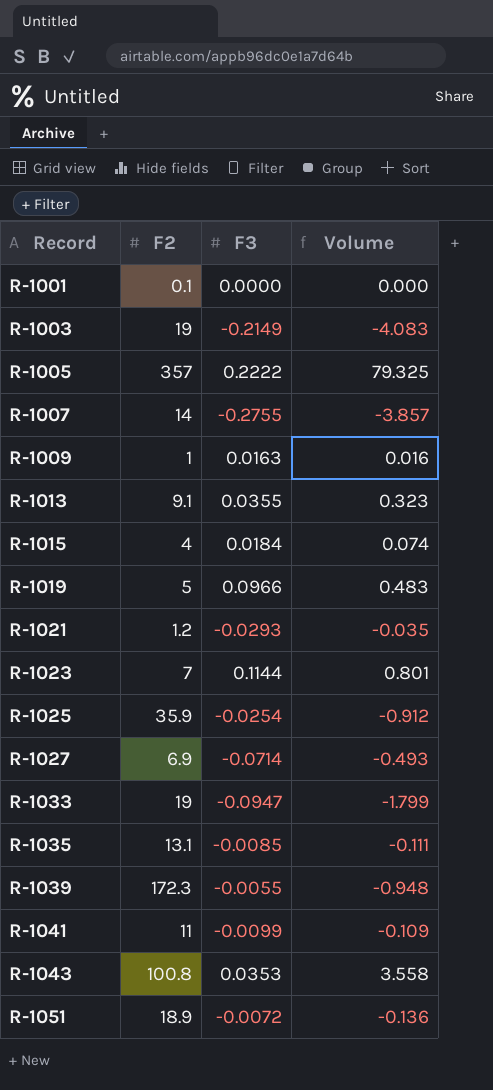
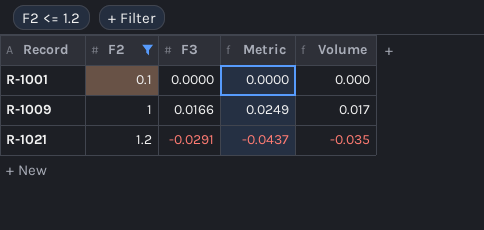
filter: none -> F2 <= 1.2
column Metric | formula: none -> [F3] * 1.5
R-1009 | F3: 0.0163 -> 0.0166
R-1009 | Volume: 0.016 -> 0.017
R-1021 | F3: -0.0293 -> -0.0291

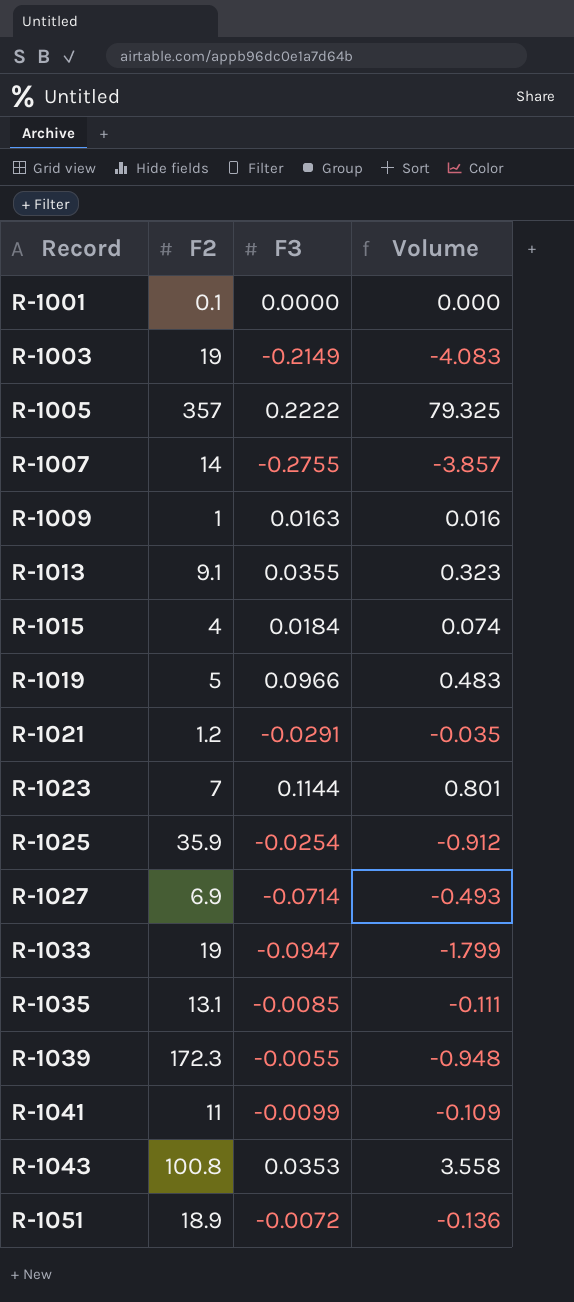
filter: F2 <= 1.2 -> none
column Metric | formula: [F3] * 1.5 -> none
R-1009 | F3: 0.0166 -> 0.0163
R-1009 | Volume: 0.017 -> 0.016

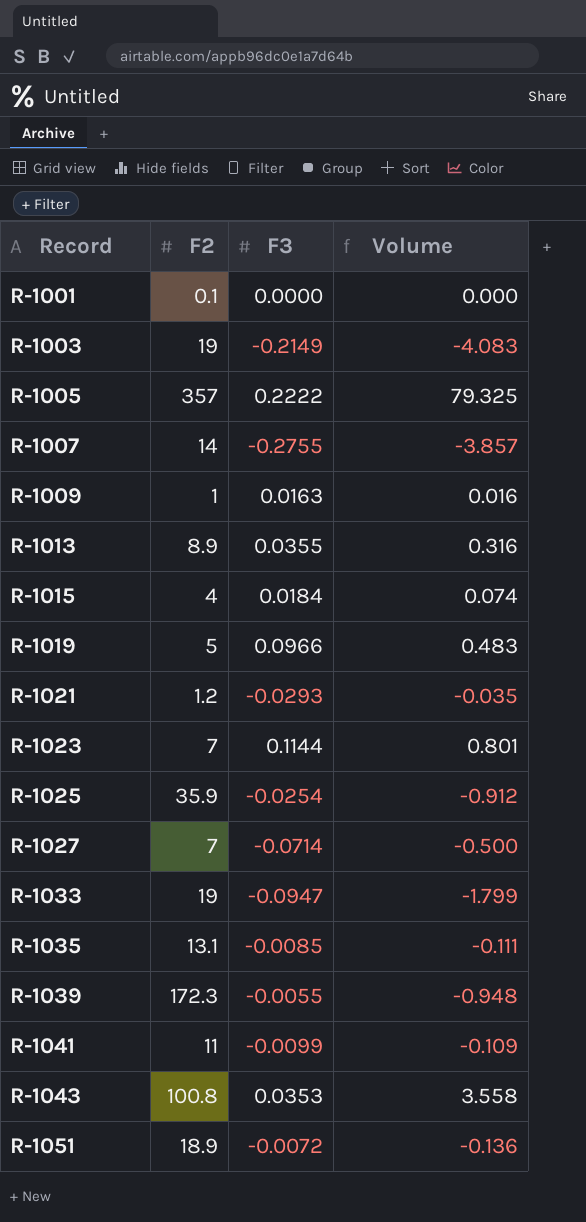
R-1013 | F2: 9.1 -> 8.9
R-1013 | Volume: 0.323 -> 0.316
R-1021 | F3: -0.0291 -> -0.0293
R-1027 | F2: 6.9 -> 7
R-1027 | Volume: -0.493 -> -0.500

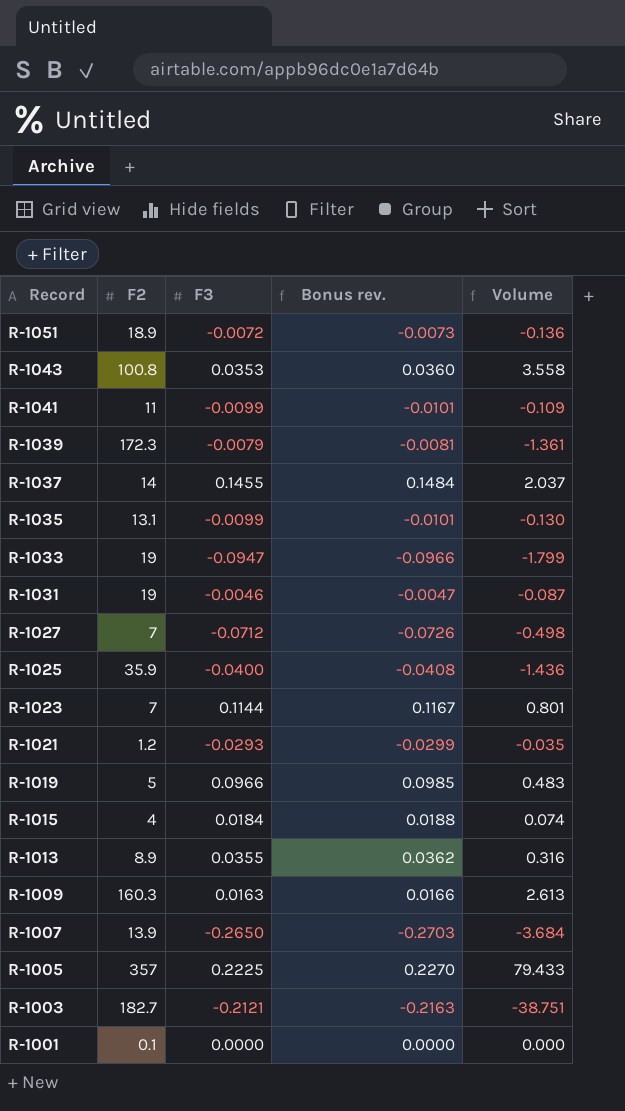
row order: Record ascending -> Record descending
column Bonus rev. | formula: none -> [F3] * 1.02
R-1039 | F3: -0.0055 -> -0.0079
R-1039 | Volume: -0.948 -> -1.361
row R-1037: none -> 14 | 0.1455 | 0.1484 | 2.037
R-1035 | F3: -0.0085 -> -0.0099
R-1035 | Volume: -0.111 -> -0.130
row R-1031: none -> 19 | -0.0046 | -0.0047 | -0.087
R-1027 | F3: -0.0714 -> -0.0712
R-1027 | Volume: -0.500 -> -0.498
R-1025 | F3: -0.0254 -> -0.0400
R-1025 | Volume: -0.912 -> -1.436
R-1009 | F2: 1 -> 160.3
R-1009 | Volume: 0.016 -> 2.613
R-1007 | F2: 14 -> 13.9
R-1007 | F3: -0.2755 -> -0.2650
R-1007 | Volume: -3.857 -> -3.684
R-1005 | F3: 0.2222 -> 0.2225
R-1005 | Volume: 79.325 -> 79.433
R-1003 | F2: 19 -> 182.7
R-1003 | F3: -0.2149 -> -0.2121
R-1003 | Volume: -4.083 -> -38.751

